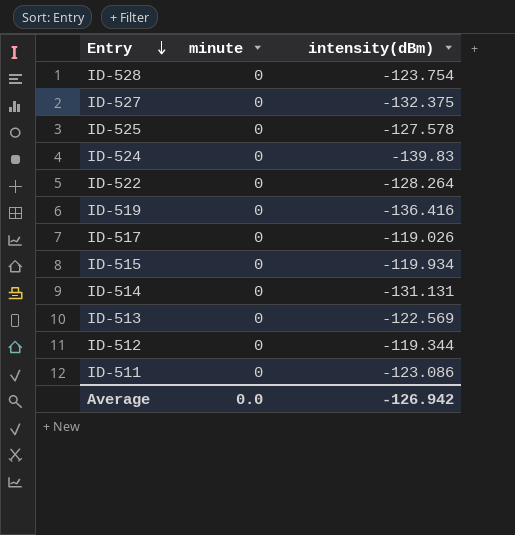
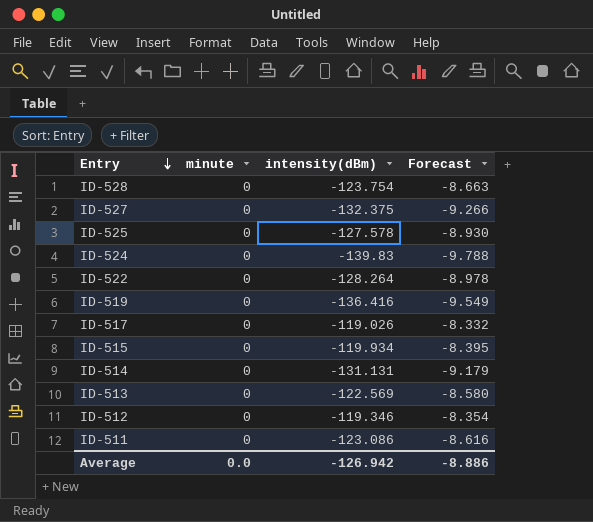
column Forecast | formula: none -> [intensity(dBm)] * 0.07
ID-512 | intensity(dBm): -119.344 -> -119.346

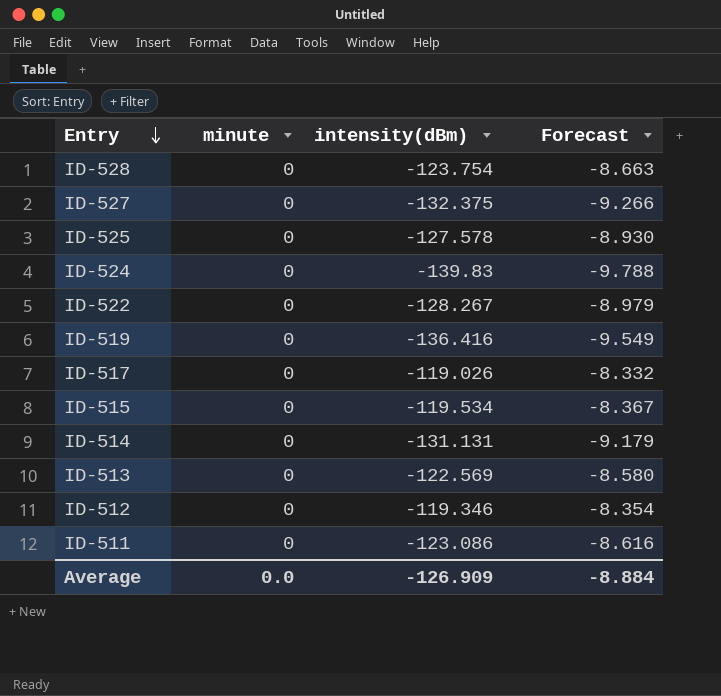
ID-522 | intensity(dBm): -128.264 -> -128.267
ID-522 | Forecast: -8.978 -> -8.979
ID-515 | intensity(dBm): -119.934 -> -119.534
ID-515 | Forecast: -8.395 -> -8.367
Average | intensity(dBm): -126.942 -> -126.909
Average | Forecast: -8.886 -> -8.884

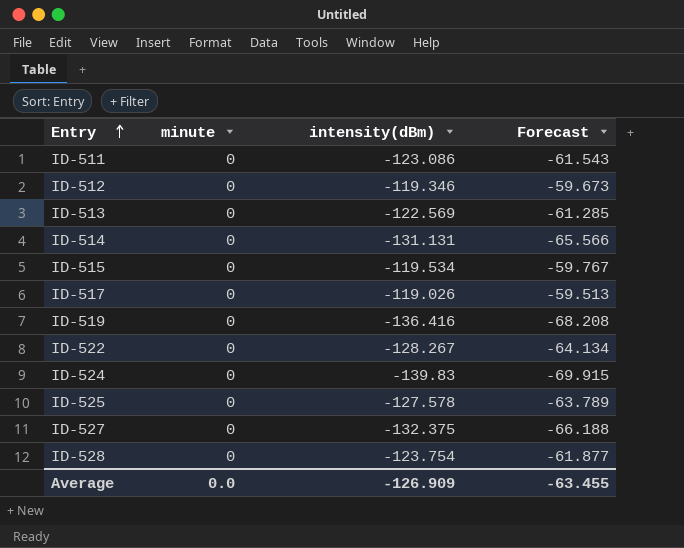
row order: Entry descending -> Entry ascending
column Forecast | formula: [intensity(dBm)] * 0.07 -> [intensity(dBm)] * 0.5
Average | Forecast: -8.884 -> -63.455

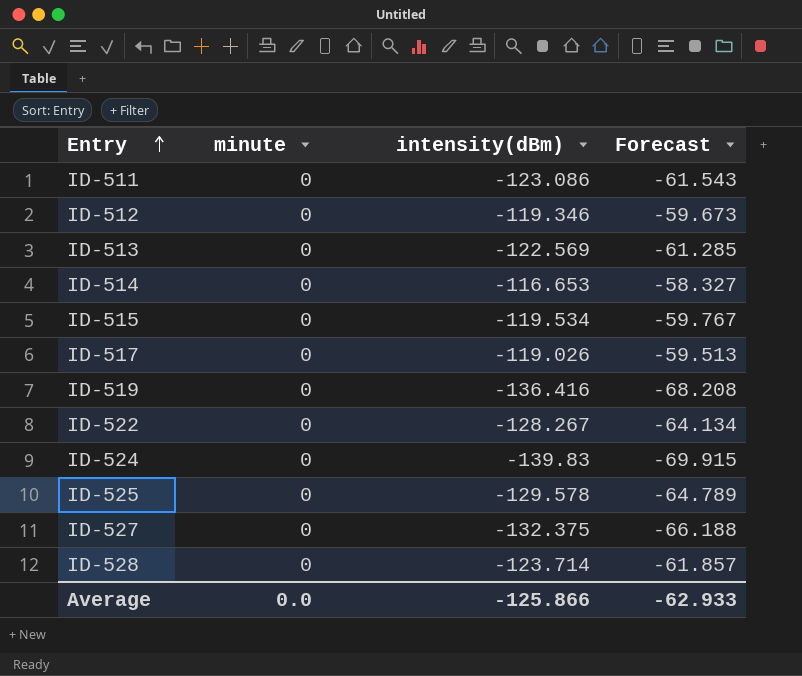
ID-514 | intensity(dBm): -131.131 -> -116.653
ID-514 | Forecast: -65.566 -> -58.327
ID-525 | intensity(dBm): -127.578 -> -129.578
ID-525 | Forecast: -63.789 -> -64.789
ID-528 | intensity(dBm): -123.754 -> -123.714
ID-528 | Forecast: -61.877 -> -61.857
Average | intensity(dBm): -126.909 -> -125.866
Average | Forecast: -63.455 -> -62.933

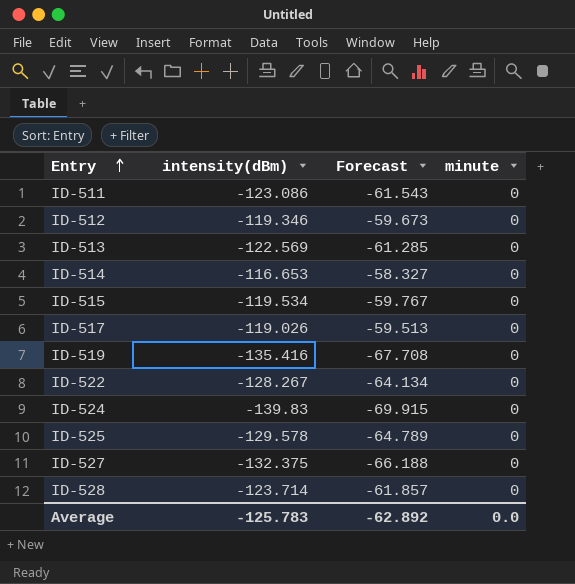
column minute | position: 2 -> 4
ID-519 | intensity(dBm): -136.416 -> -135.416
ID-519 | Forecast: -68.208 -> -67.708
Average | intensity(dBm): -125.866 -> -125.783
Average | Forecast: -62.933 -> -62.892

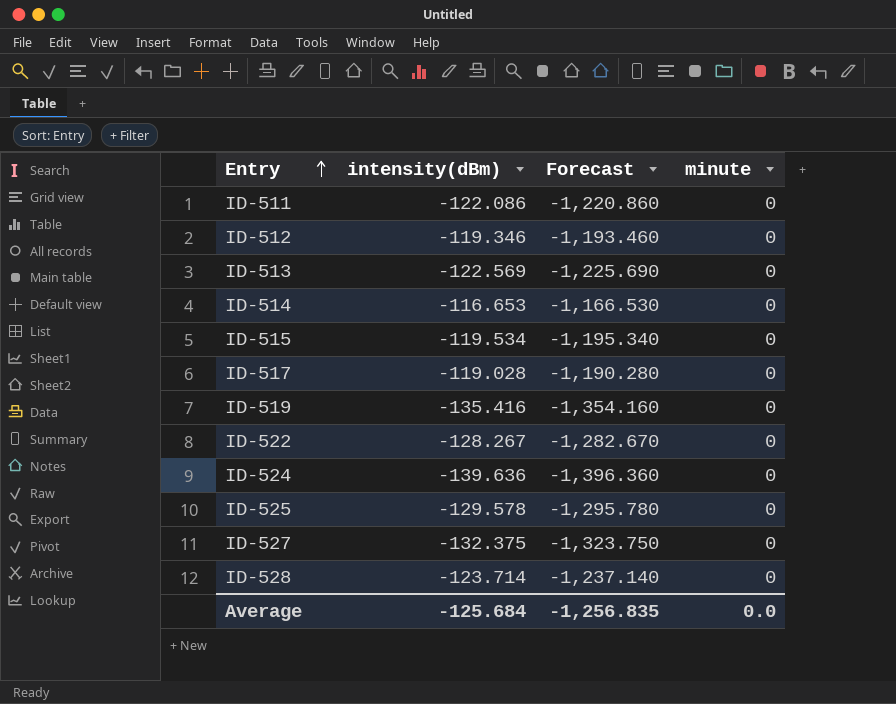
column Forecast | formula: [intensity(dBm)] * 0.5 -> [intensity(dBm)] * 10
ID-511 | intensity(dBm): -123.086 -> -122.086
ID-517 | intensity(dBm): -119.026 -> -119.028
ID-524 | intensity(dBm): -139.83 -> -139.636
Average | intensity(dBm): -125.783 -> -125.684
Average | Forecast: -62.892 -> -1,256.835

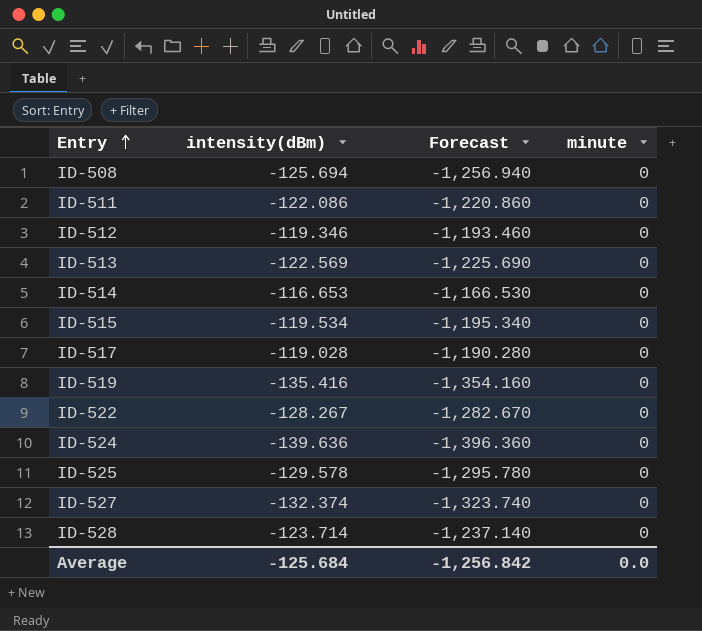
row ID-508: none -> -125.694 | -1,256.940 | 0
ID-527 | intensity(dBm): -132.375 -> -132.374
ID-527 | Forecast: -1,323.750 -> -1,323.740
Average | Forecast: -1,256.835 -> -1,256.842

